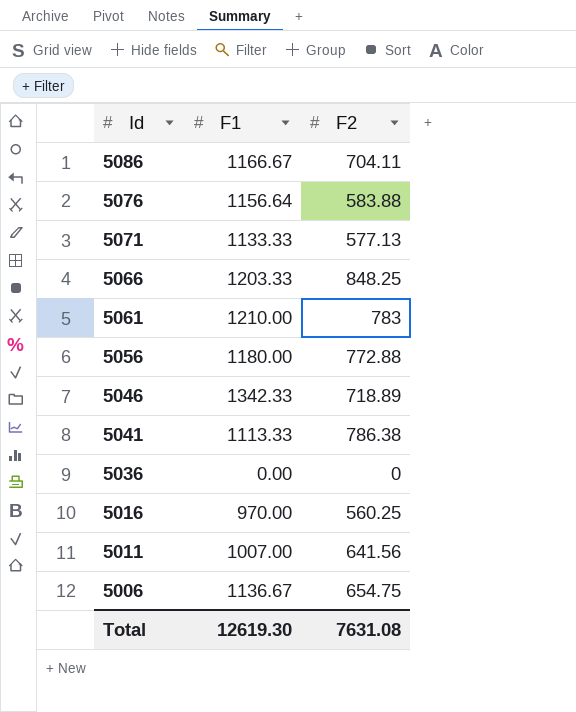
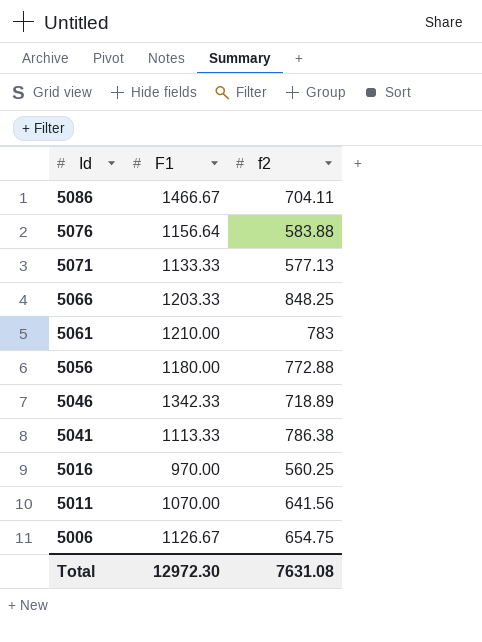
column name: F2 -> f2
row 5036: 0.00 | 0 -> none
5086 | F1: 1166.67 -> 1466.67
5011 | F1: 1007.00 -> 1070.00
5006 | F1: 1136.67 -> 1126.67
Total | F1: 12619.30 -> 12972.30

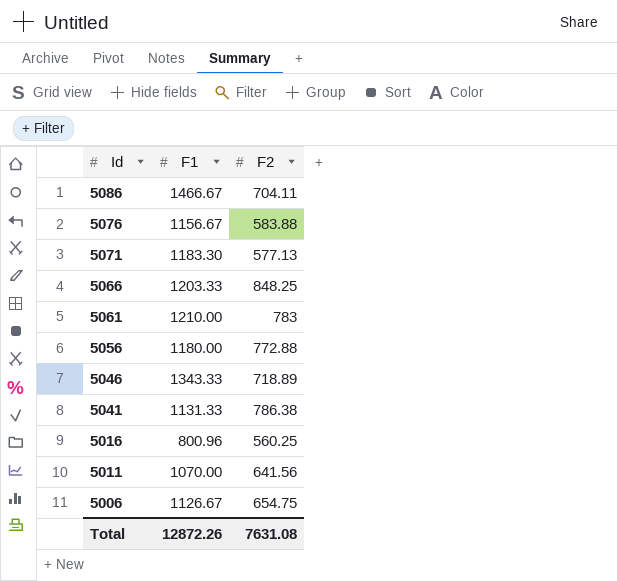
column name: f2 -> F2
5076 | F1: 1156.64 -> 1156.67
5071 | F1: 1133.33 -> 1183.30
5046 | F1: 1342.33 -> 1343.33
5041 | F1: 1113.33 -> 1131.33
5016 | F1: 970.00 -> 800.96
Total | F1: 12972.30 -> 12872.26

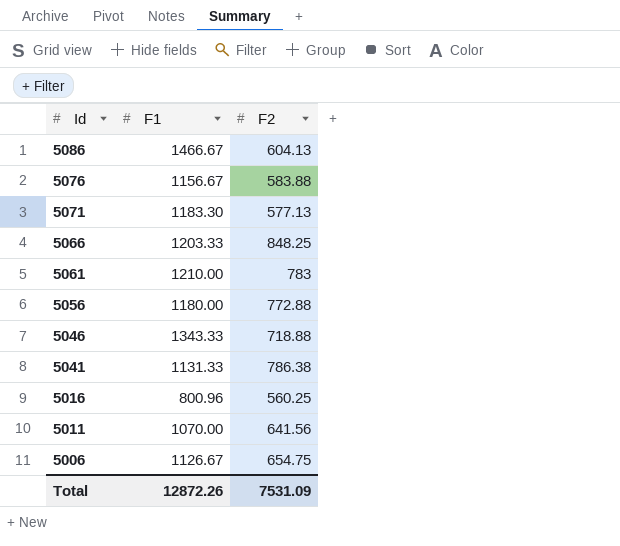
5086 | F2: 704.11 -> 604.13
5046 | F2: 718.89 -> 718.88
Total | F2: 7631.08 -> 7531.09

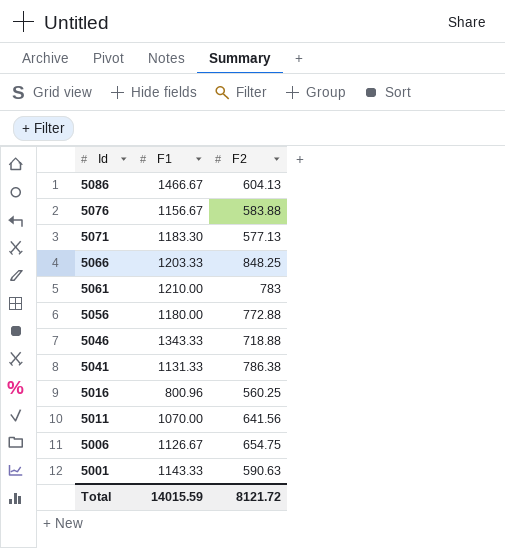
row 5001: none -> 1143.33 | 590.63
Total | F1: 12872.26 -> 14015.59
Total | F2: 7531.09 -> 8121.72

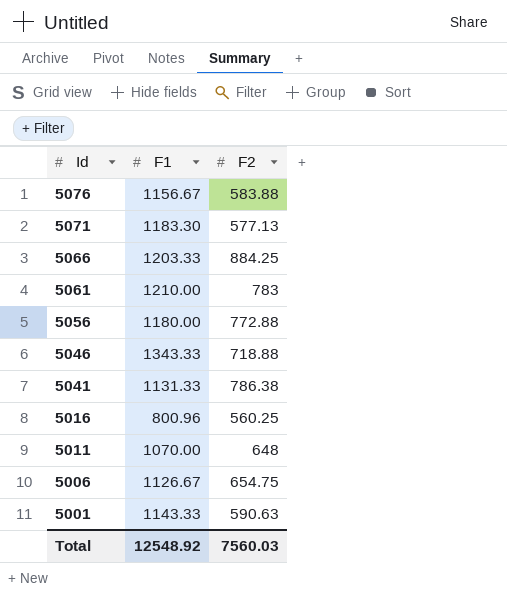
row 5086: 1466.67 | 604.13 -> none
5066 | F2: 848.25 -> 884.25
5011 | F2: 641.56 -> 648
Total | F1: 14015.59 -> 12548.92
Total | F2: 8121.72 -> 7560.03

